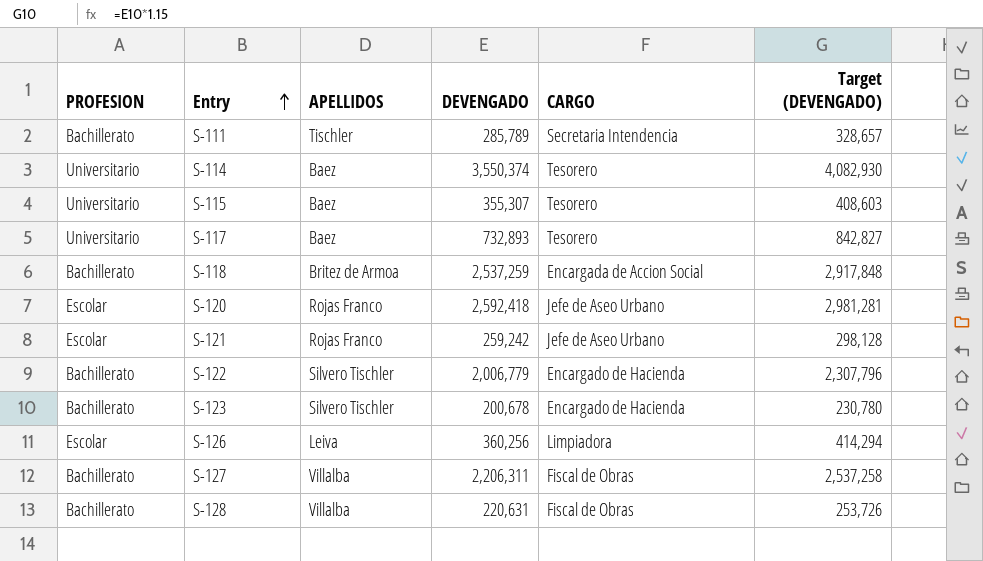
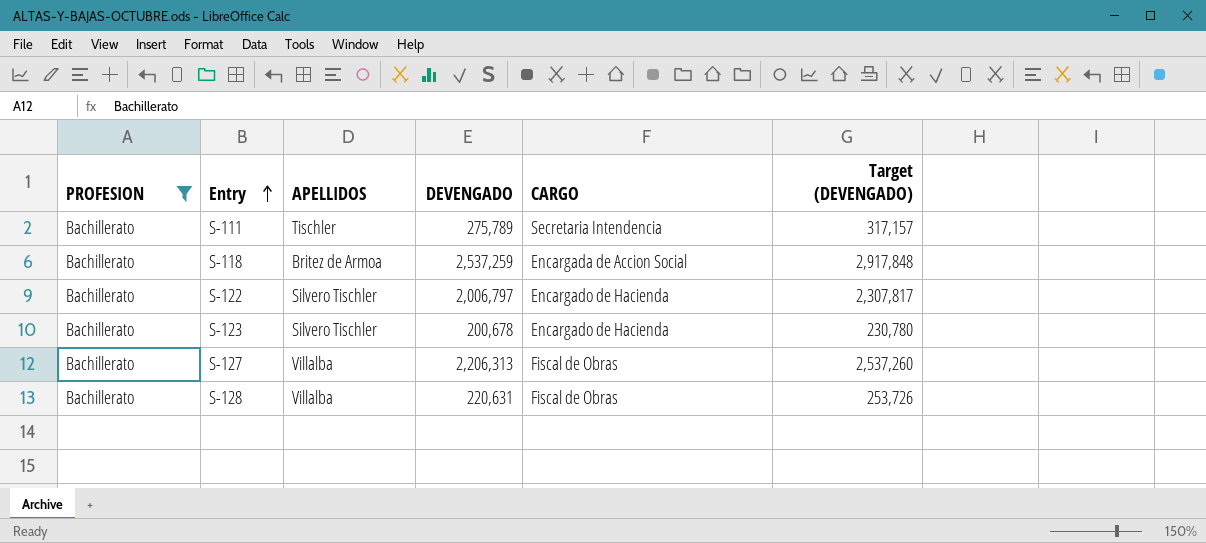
filter: none -> PROFESION = Bachillerato
S-111 | DEVENGADO: 285,789 -> 275,789
S-111 | Target (DEVENGADO): 328,657 -> 317,157
S-122 | DEVENGADO: 2,006,779 -> 2,006,797
S-122 | Target (DEVENGADO): 2,307,796 -> 2,307,817
S-127 | DEVENGADO: 2,206,311 -> 2,206,313
S-127 | Target (DEVENGADO): 2,537,258 -> 2,537,260

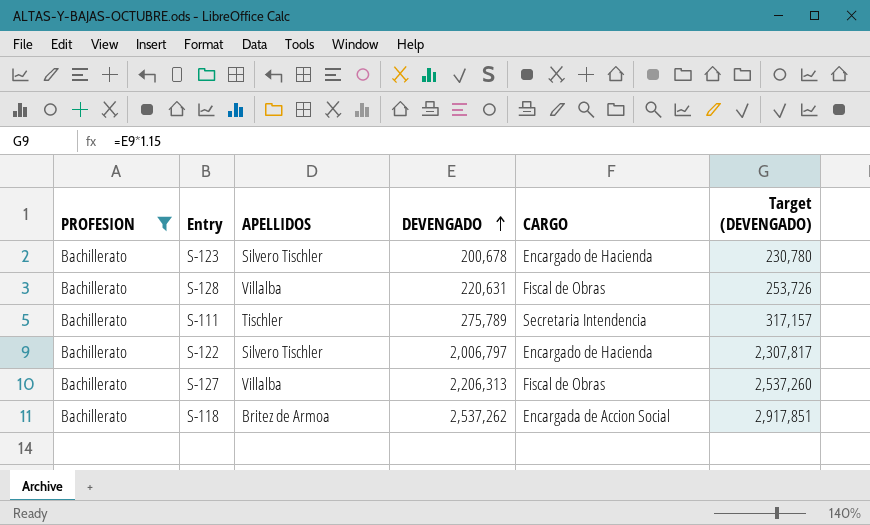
row order: Entry ascending -> DEVENGADO ascending
S-118 | DEVENGADO: 2,537,259 -> 2,537,262
S-118 | Target (DEVENGADO): 2,917,848 -> 2,917,851

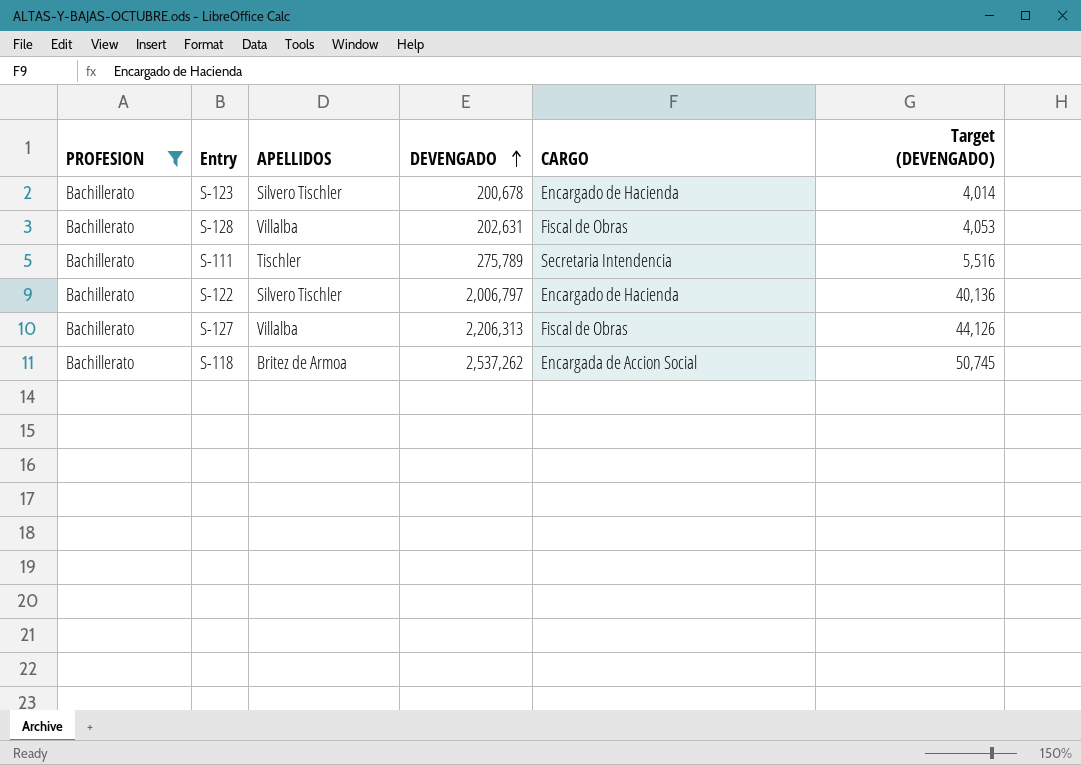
column Target (DEVENGADO) | formula: [DEVENGADO] * 1.15 -> [DEVENGADO] * 0.02
S-128 | DEVENGADO: 220,631 -> 202,631

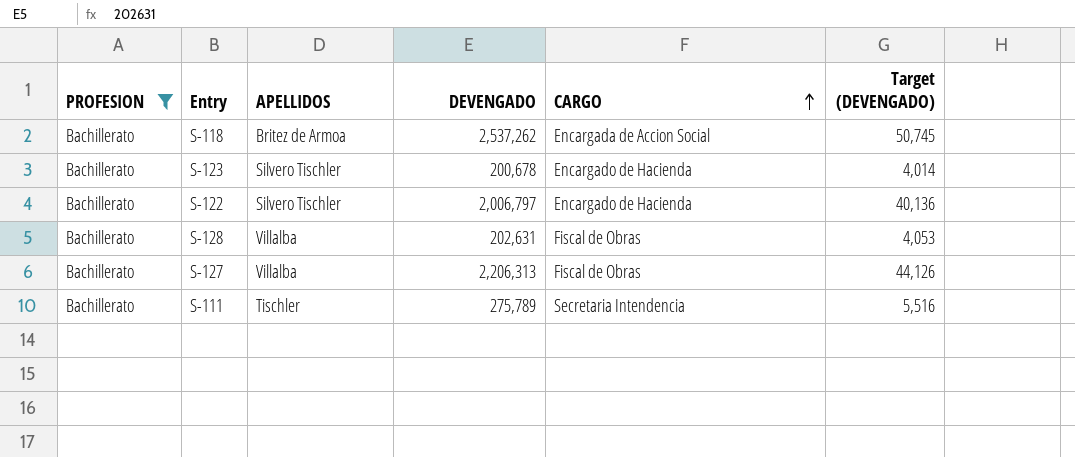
row order: DEVENGADO ascending -> CARGO ascending

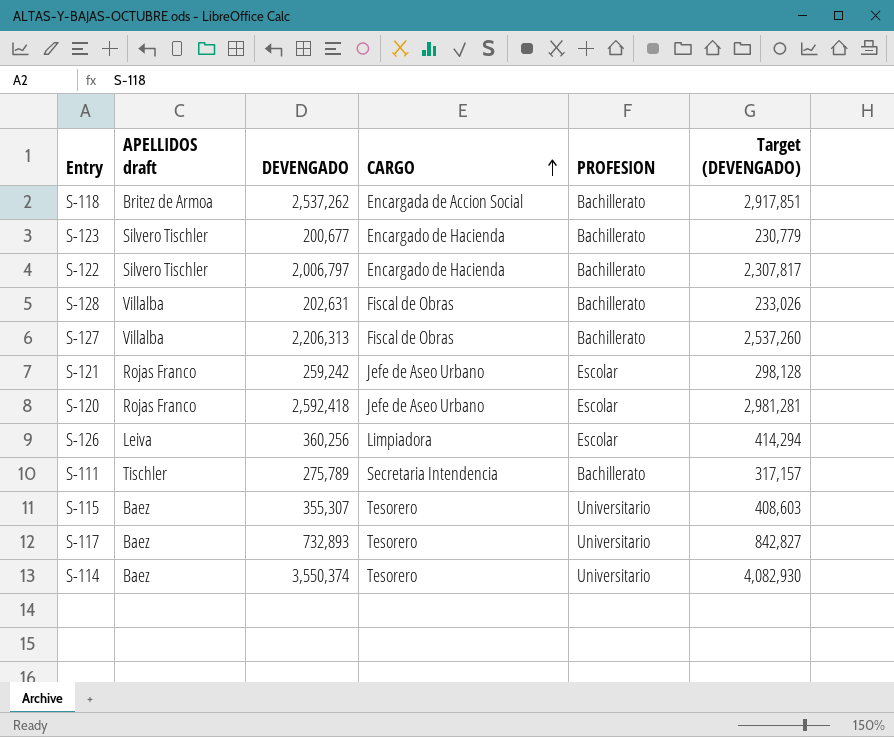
filter: PROFESION = Bachillerato -> none
column name: APELLIDOS -> APELLIDOS draft
column PROFESION | position: 1 -> 5
column Target (DEVENGADO) | formula: [DEVENGADO] * 0.02 -> [DEVENGADO] * 1.15
S-123 | DEVENGADO: 200,678 -> 200,677

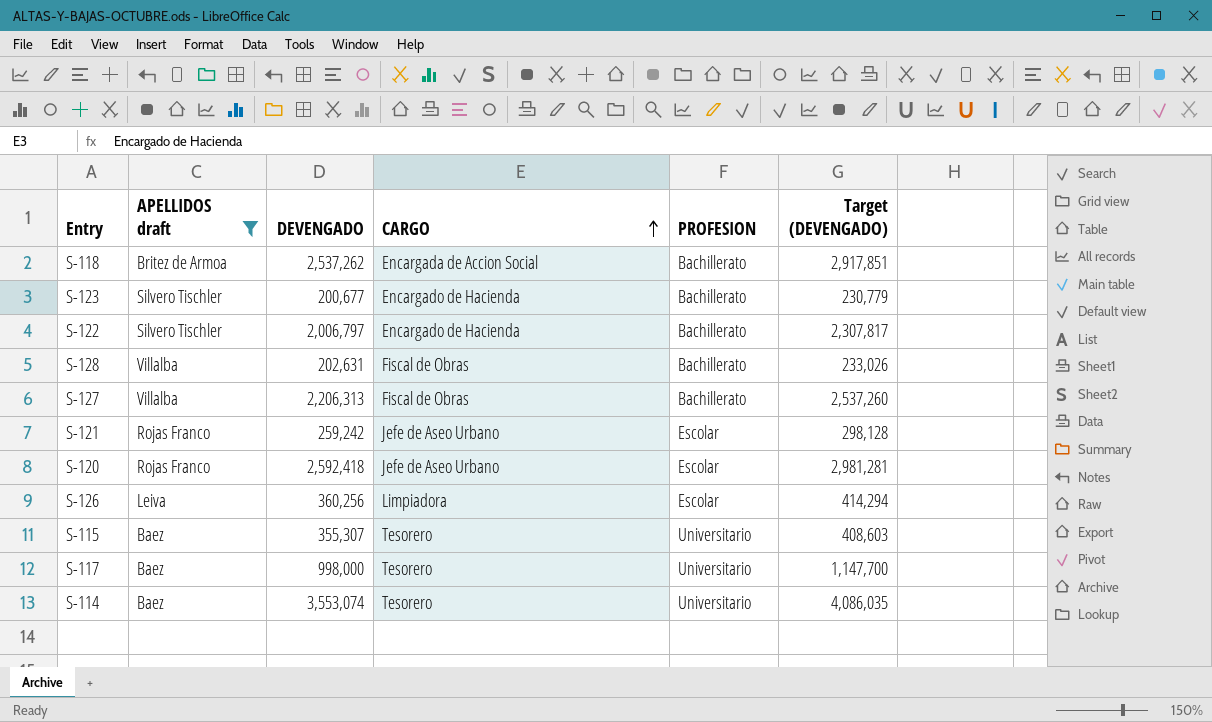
filter: none -> APELLIDOS draft != Tischler
S-117 | DEVENGADO: 732,893 -> 998,000
S-117 | Target (DEVENGADO): 842,827 -> 1,147,700
S-114 | DEVENGADO: 3,550,374 -> 3,553,074
S-114 | Target (DEVENGADO): 4,082,930 -> 4,086,035

